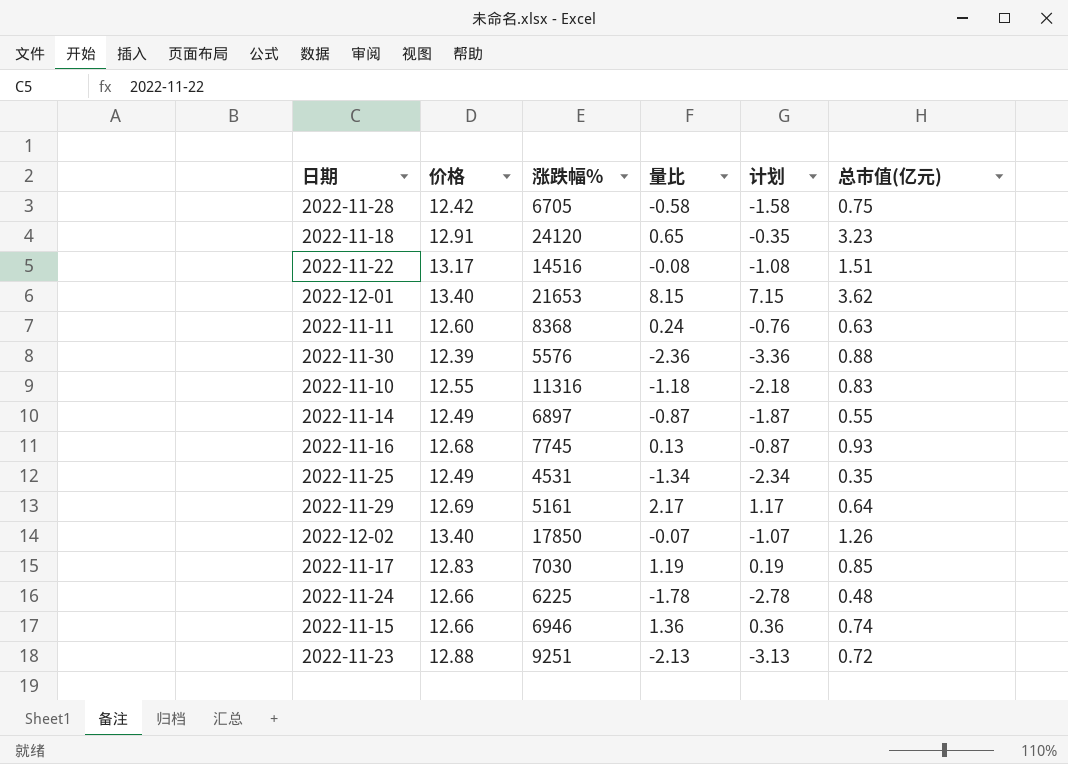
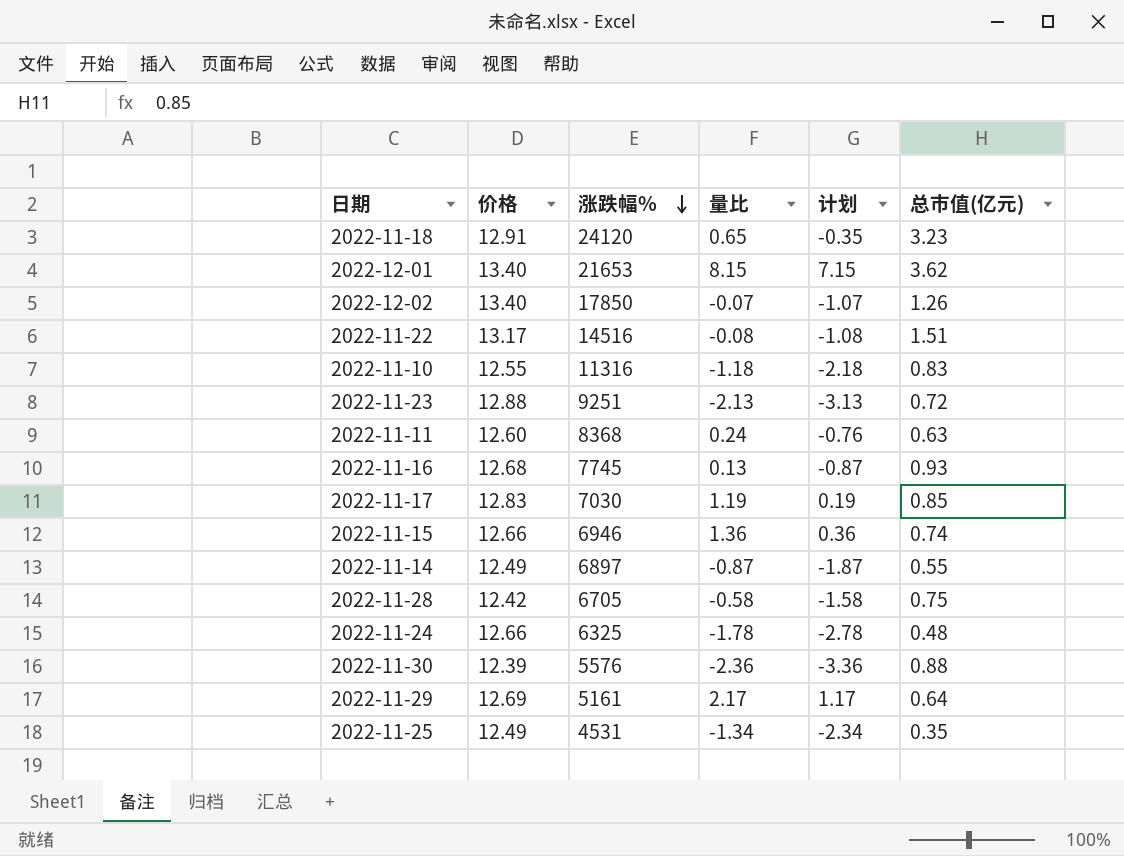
row order: none -> 涨跌幅% descending
2022-11-24 | 涨跌幅%: 6225 -> 6325

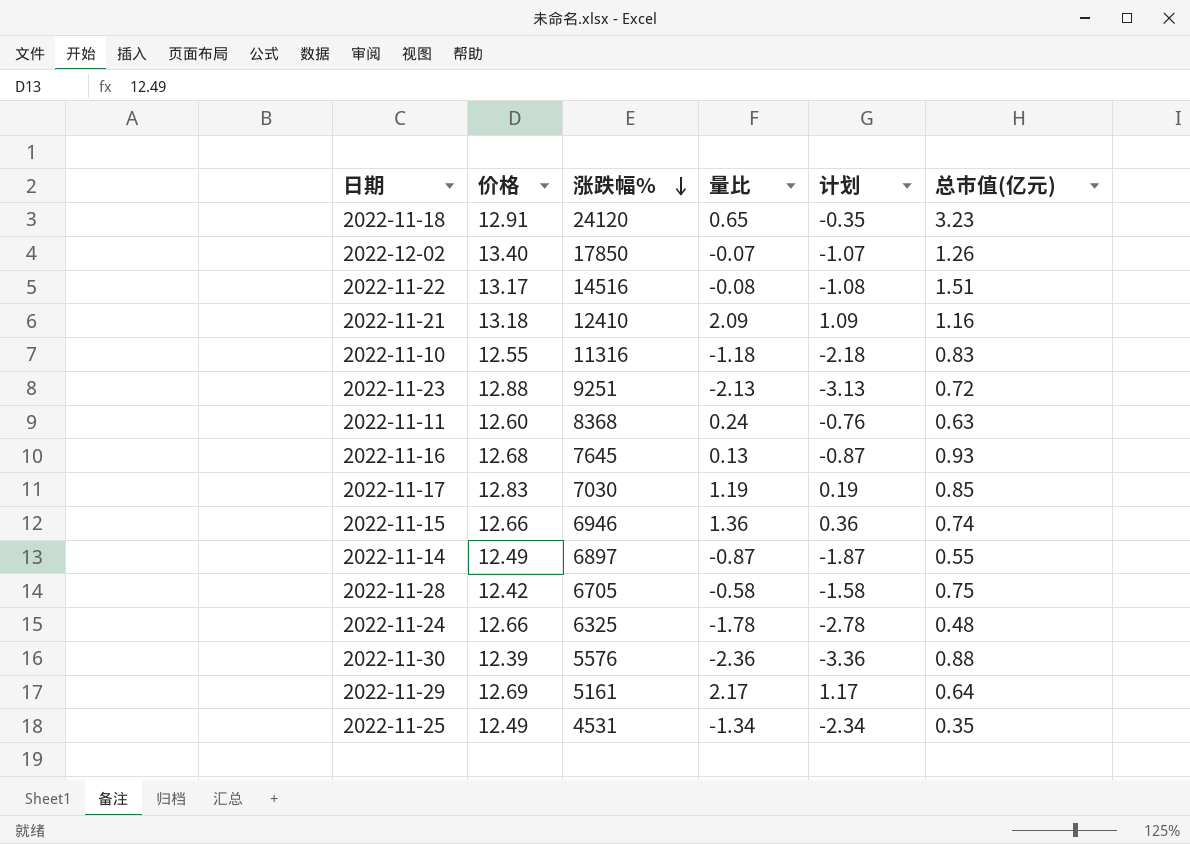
row 2022-12-01: 13.40 | 21653 | 8.15 | 7.15 | 3.62 -> none
row 2022-11-21: none -> 13.18 | 12410 | 2.09 | 1.09 | 1.16
2022-11-16 | 涨跌幅%: 7745 -> 7645

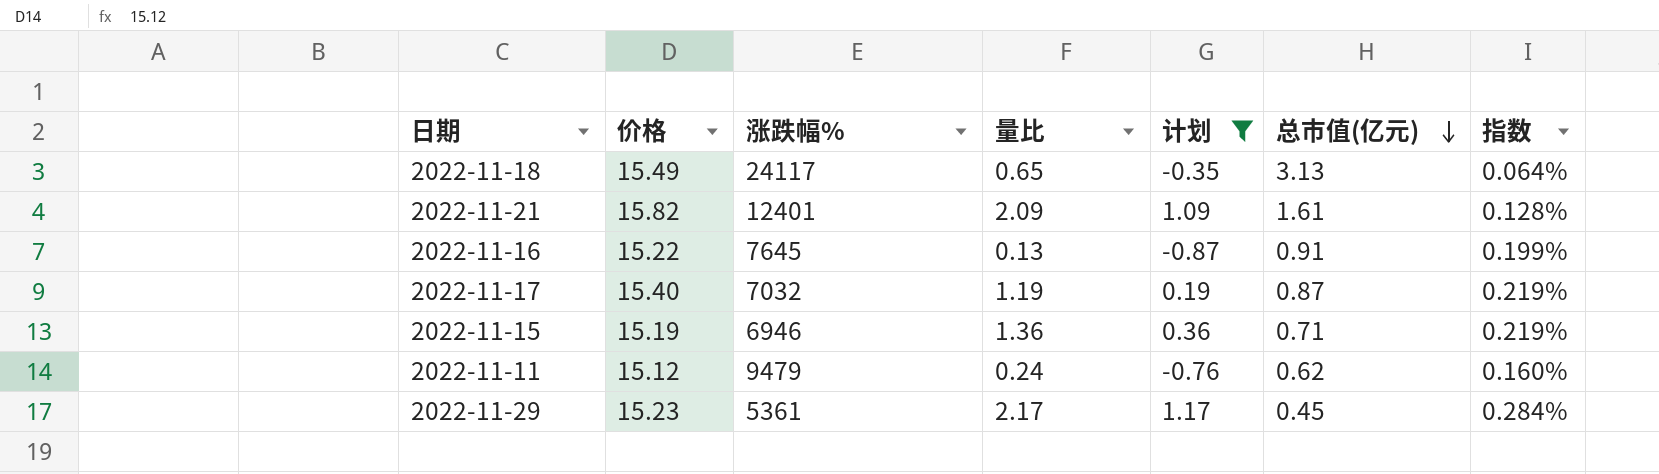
filter: none -> 计划 >= -0.87
row order: 涨跌幅% descending -> 总市值(亿元) descending
column 指数 | formula: none -> [价格] / [涨跌幅%]
2022-11-18 | 价格: 12.91 -> 15.49
2022-11-18 | 涨跌幅%: 24120 -> 24117
2022-11-18 | 总市值(亿元): 3.23 -> 3.13
2022-11-21 | 价格: 13.18 -> 15.82
2022-11-21 | 涨跌幅%: 12410 -> 12401
2022-11-21 | 总市值(亿元): 1.16 -> 1.61
2022-11-16 | 价格: 12.68 -> 15.22
2022-11-16 | 总市值(亿元): 0.93 -> 0.91
2022-11-17 | 价格: 12.83 -> 15.40
2022-11-17 | 涨跌幅%: 7030 -> 7032
2022-11-17 | 总市值(亿元): 0.85 -> 0.87
2022-11-15 | 价格: 12.66 -> 15.19
2022-11-15 | 总市值(亿元): 0.74 -> 0.71
2022-11-11 | 价格: 12.60 -> 15.12
2022-11-11 | 涨跌幅%: 8368 -> 9479
2022-11-11 | 总市值(亿元): 0.63 -> 0.62
2022-11-29 | 价格: 12.69 -> 15.23
2022-11-29 | 涨跌幅%: 5161 -> 5361
2022-11-29 | 总市值(亿元): 0.64 -> 0.45

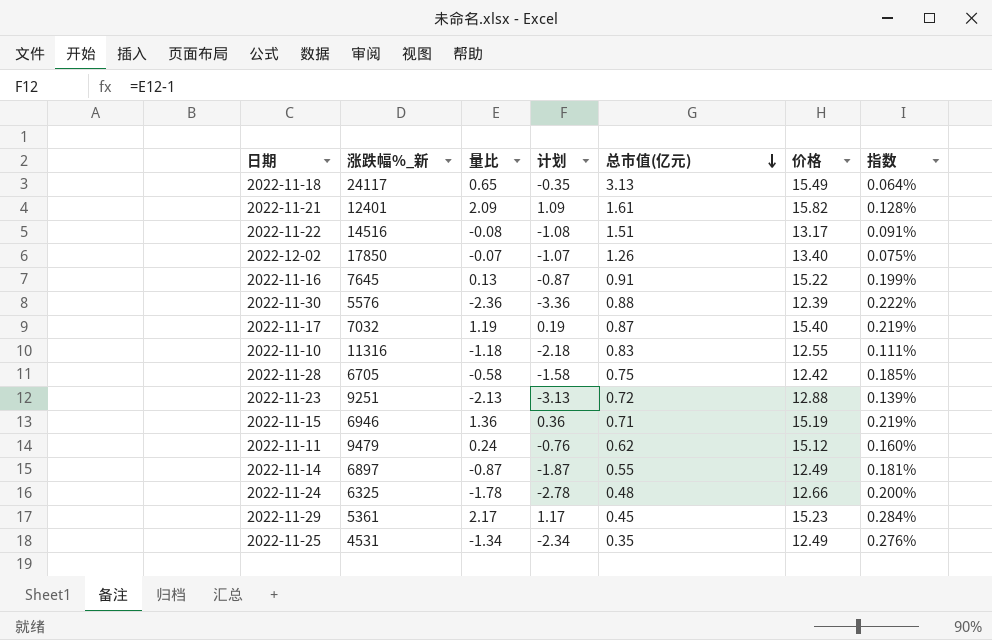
filter: 计划 >= -0.87 -> none
column name: 涨跌幅% -> 涨跌幅%_新
column 价格 | position: 2 -> 6

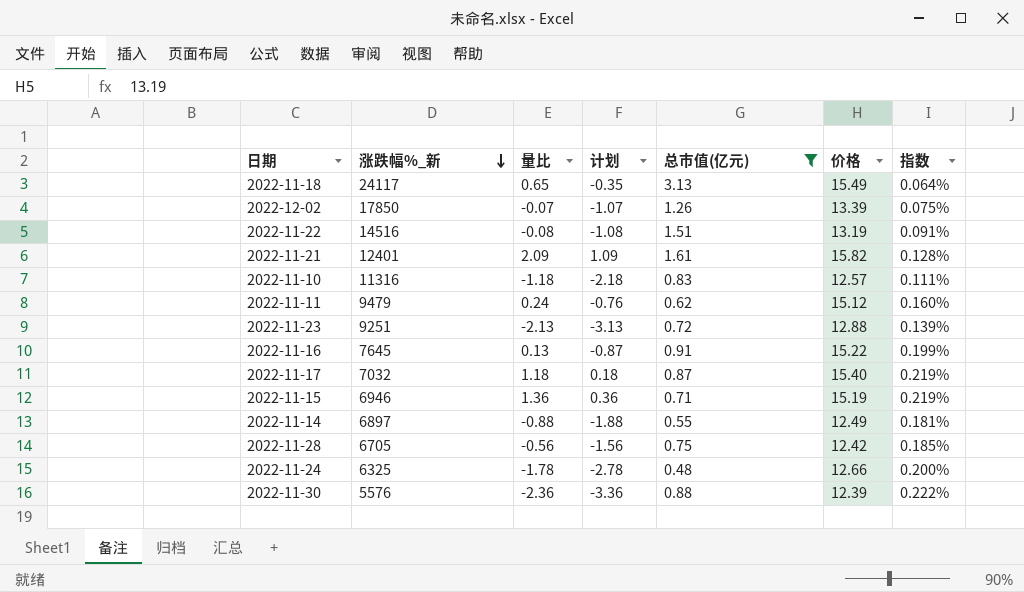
filter: none -> 总市值(亿元) >= 0.48
row order: 总市值(亿元) descending -> 涨跌幅%_新 descending
2022-12-02 | 价格: 13.40 -> 13.39
2022-11-22 | 价格: 13.17 -> 13.19
2022-11-10 | 价格: 12.55 -> 12.57
2022-11-17 | 量比: 1.19 -> 1.18
2022-11-17 | 计划: 0.19 -> 0.18
2022-11-14 | 量比: -0.87 -> -0.88
2022-11-14 | 计划: -1.87 -> -1.88
2022-11-28 | 量比: -0.58 -> -0.56
2022-11-28 | 计划: -1.58 -> -1.56

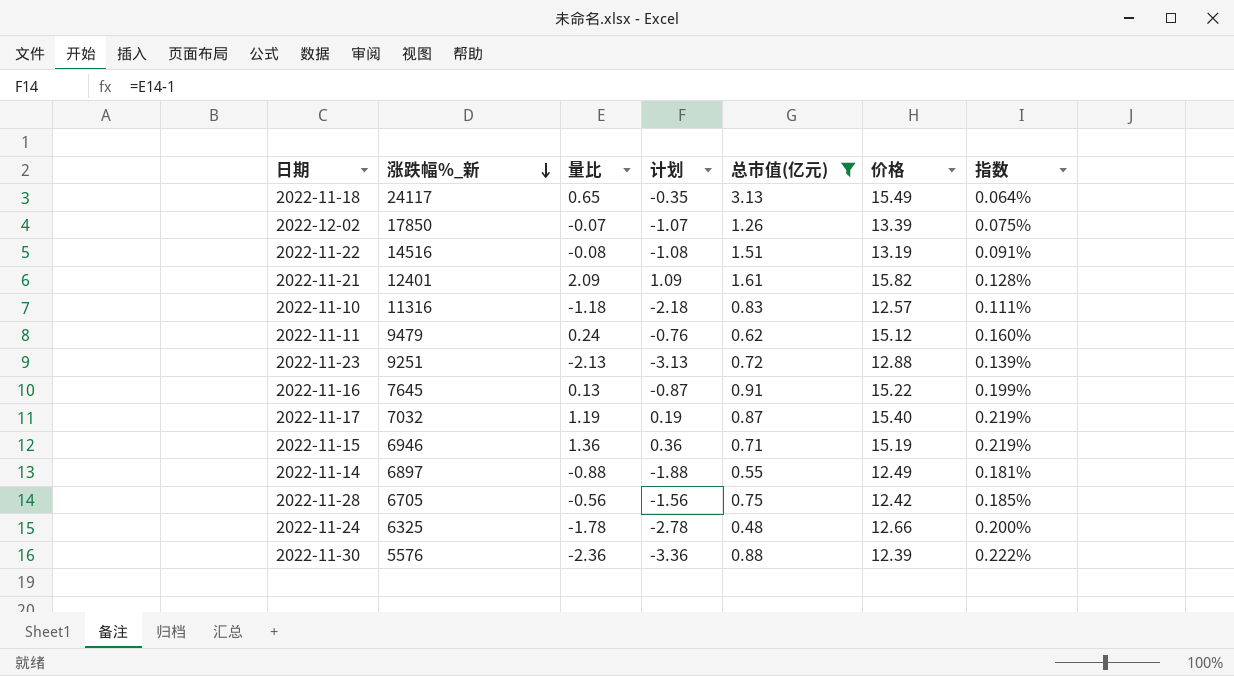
2022-11-17 | 量比: 1.18 -> 1.19
2022-11-17 | 计划: 0.18 -> 0.19

